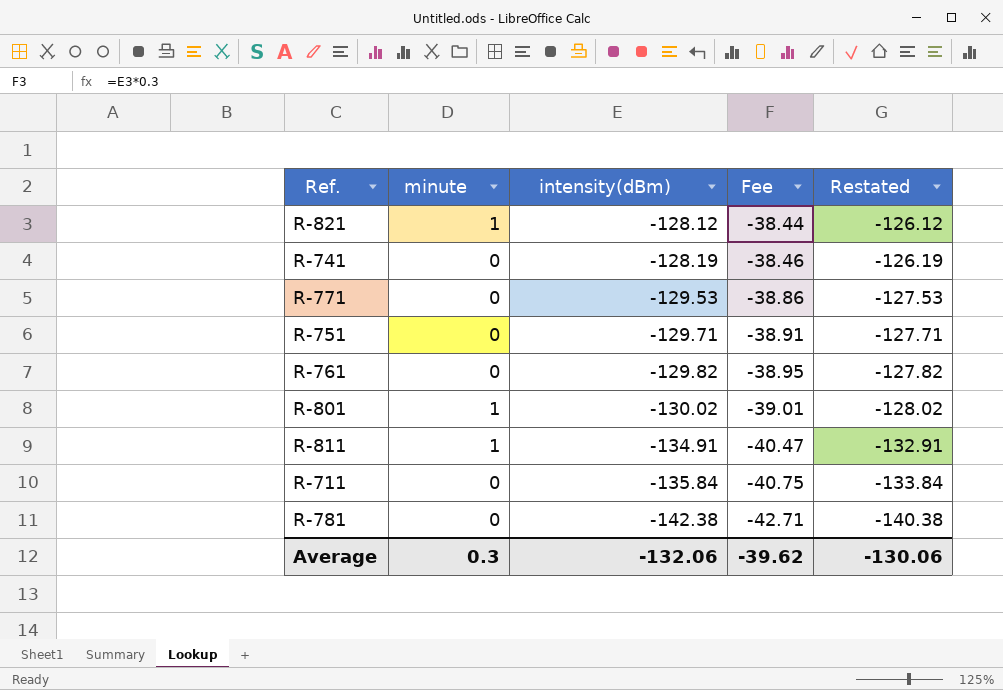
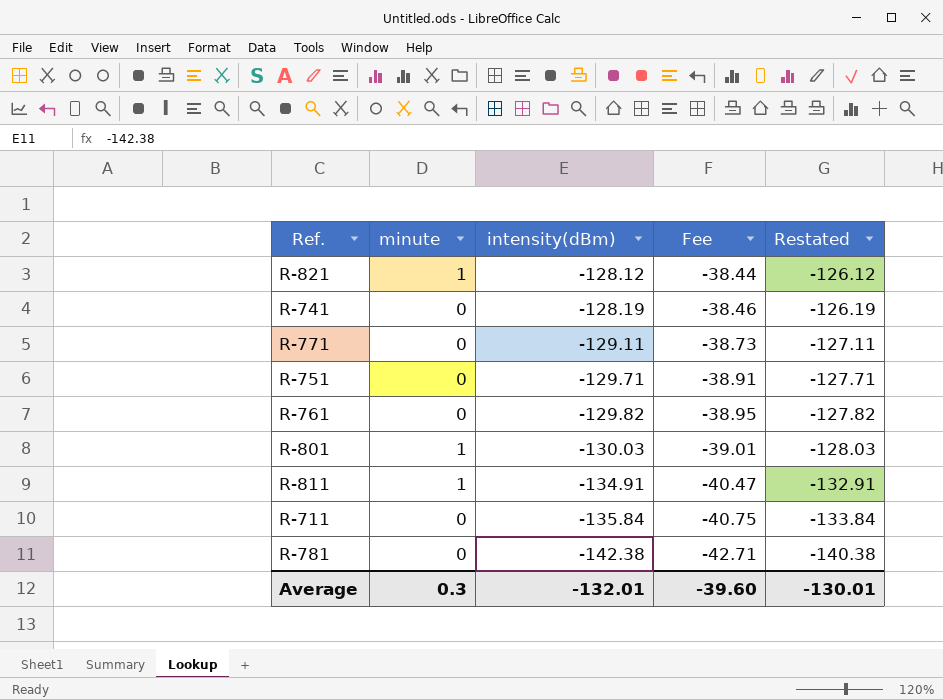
R-771 | intensity(dBm): -129.53 -> -129.11
R-771 | Fee: -38.86 -> -38.73
R-771 | Restated: -127.53 -> -127.11
R-801 | intensity(dBm): -130.02 -> -130.03
R-801 | Restated: -128.02 -> -128.03
Average | intensity(dBm): -132.06 -> -132.01
Average | Fee: -39.62 -> -39.60
Average | Restated: -130.06 -> -130.01

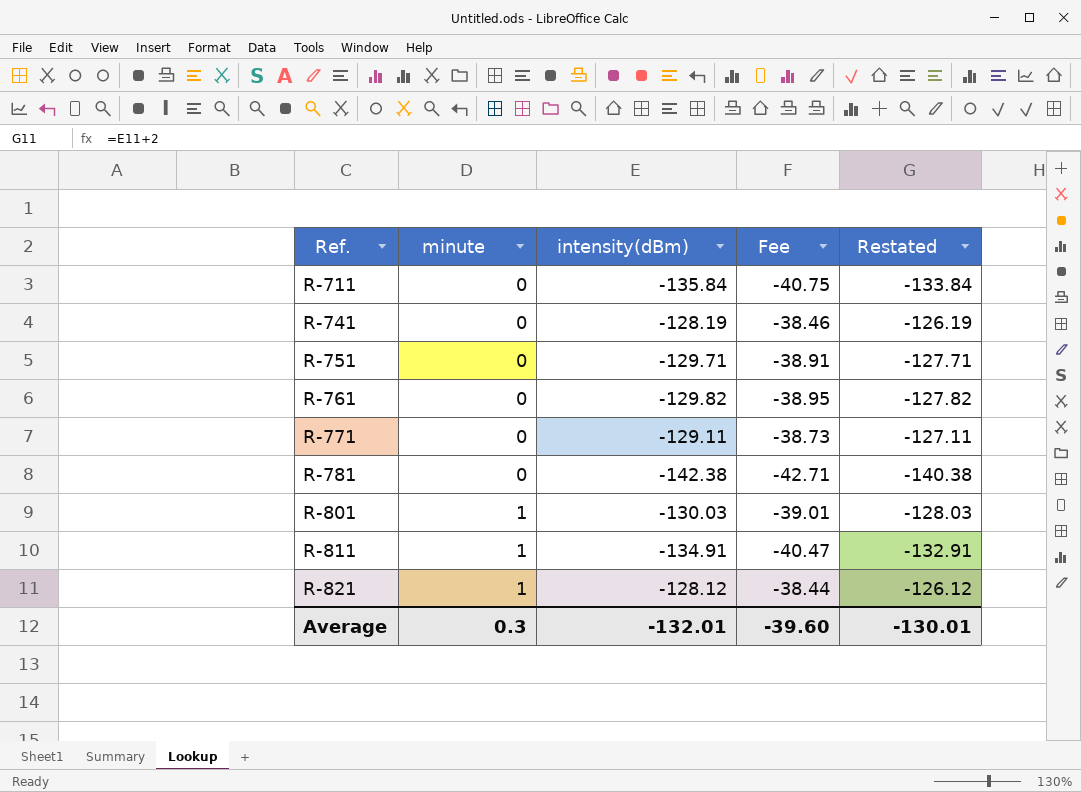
row order: intensity(dBm) descending -> Ref. ascending

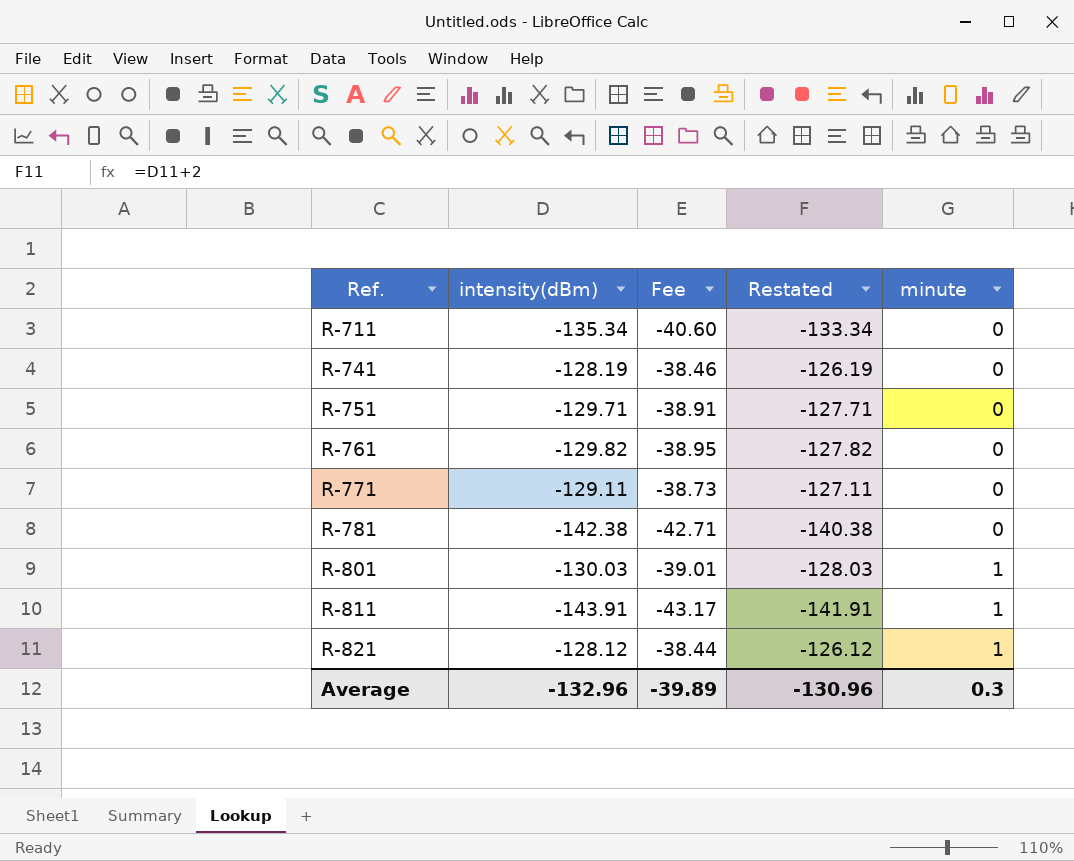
column minute | position: 2 -> 5
R-711 | intensity(dBm): -135.84 -> -135.34
R-711 | Fee: -40.75 -> -40.60
R-711 | Restated: -133.84 -> -133.34
R-811 | intensity(dBm): -134.91 -> -143.91
R-811 | Fee: -40.47 -> -43.17
R-811 | Restated: -132.91 -> -141.91
Average | intensity(dBm): -132.01 -> -132.96
Average | Fee: -39.60 -> -39.89
Average | Restated: -130.01 -> -130.96

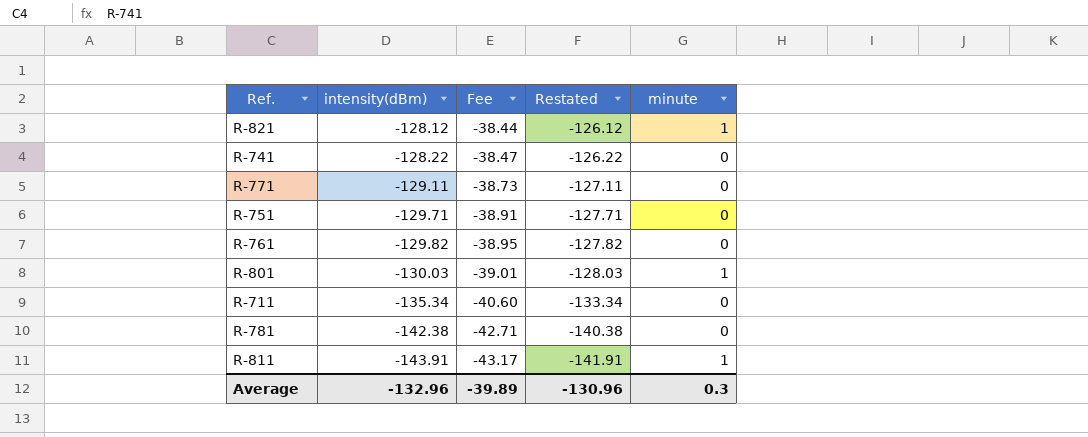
row order: Ref. ascending -> intensity(dBm) descending
R-741 | intensity(dBm): -128.19 -> -128.22
R-741 | Fee: -38.46 -> -38.47
R-741 | Restated: -126.19 -> -126.22

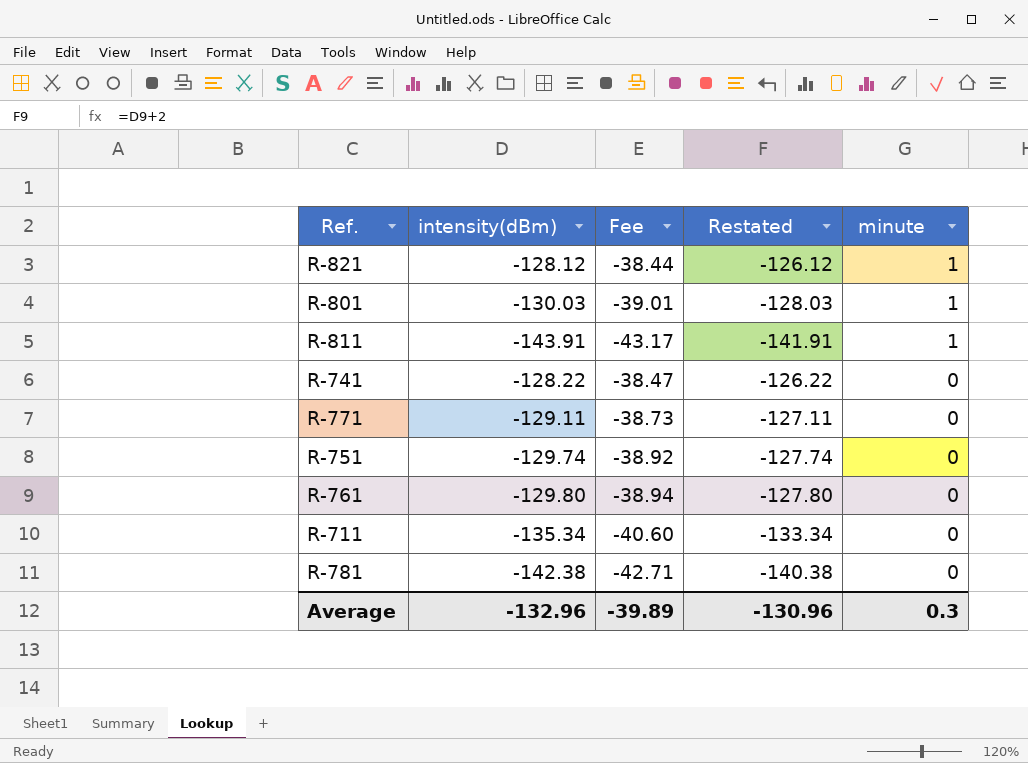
row order: intensity(dBm) descending -> minute descending
R-751 | intensity(dBm): -129.71 -> -129.74
R-751 | Fee: -38.91 -> -38.92
R-751 | Restated: -127.71 -> -127.74
R-761 | intensity(dBm): -129.82 -> -129.80
R-761 | Fee: -38.95 -> -38.94
R-761 | Restated: -127.82 -> -127.80

